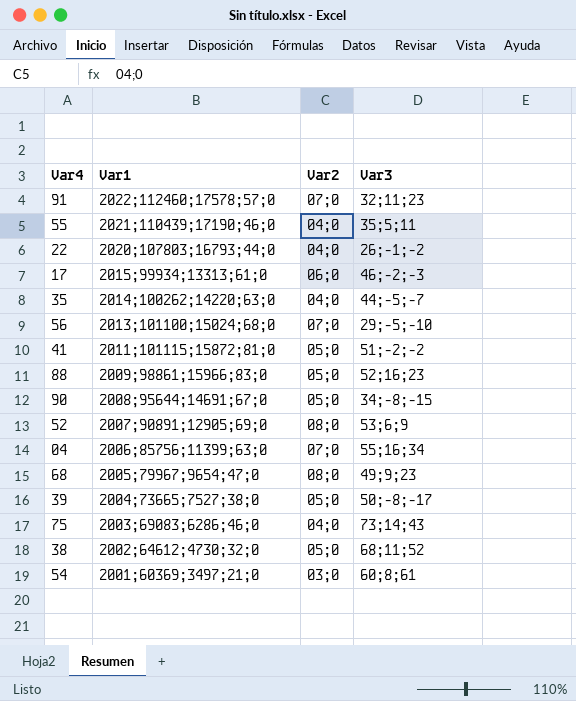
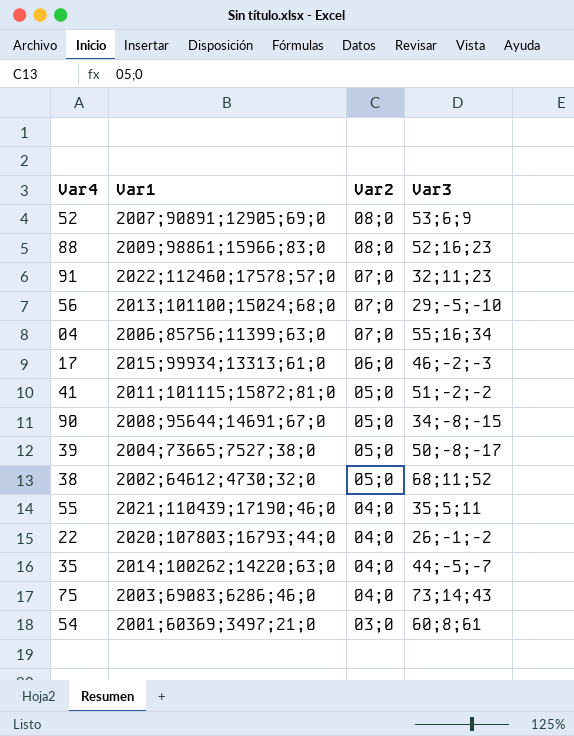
row order: Var1 descending -> Var2 descending
row 68: 2005;79967;9654;47;0 | 08;0 | 49;9;23 -> none
88 | Var2: 05;0 -> 08;0

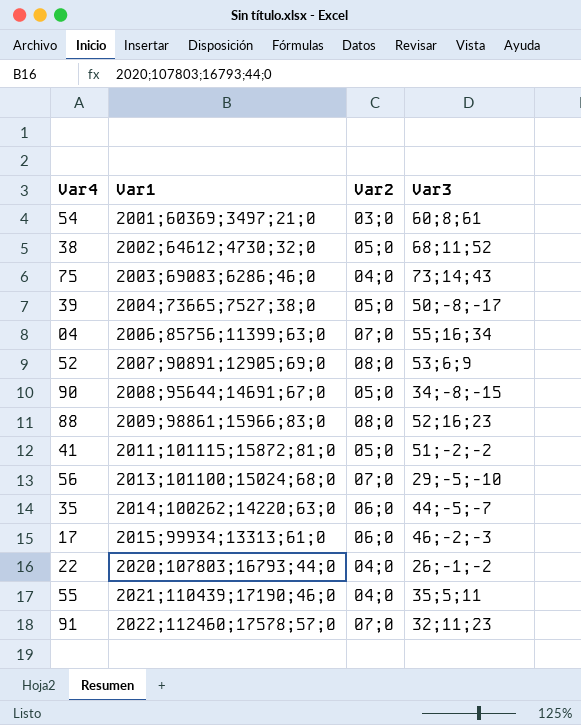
row order: Var2 descending -> Var1 ascending
35 | Var2: 04;0 -> 06;0

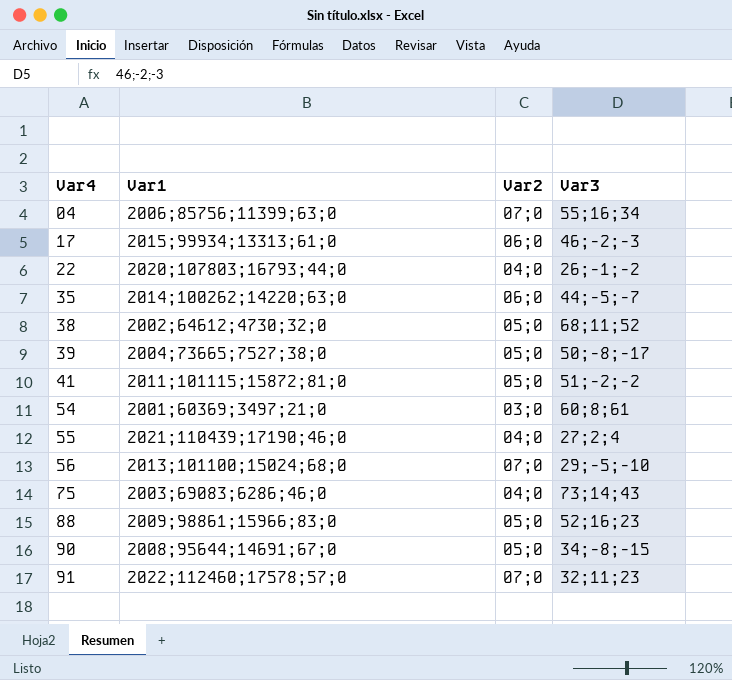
row order: Var1 ascending -> Var4 ascending
row 52: 2007;90891;12905;69;0 | 08;0 | 53;6;9 -> none
55 | Var3: 35;5;11 -> 27;2;4
88 | Var2: 08;0 -> 05;0

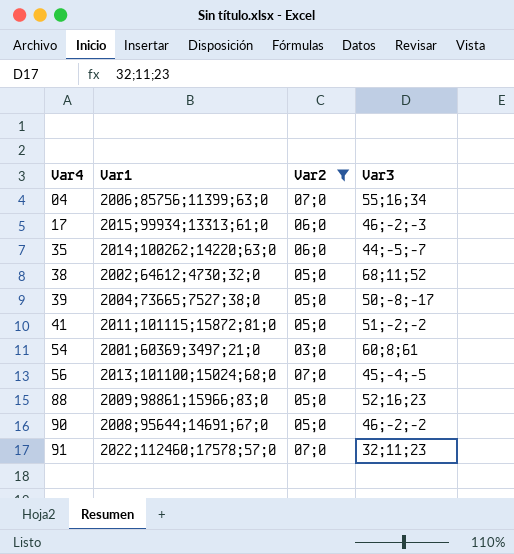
filter: none -> Var2 != 04;0
56 | Var3: 29;-5;-10 -> 45;-4;-5
90 | Var3: 34;-8;-15 -> 46;-2;-2

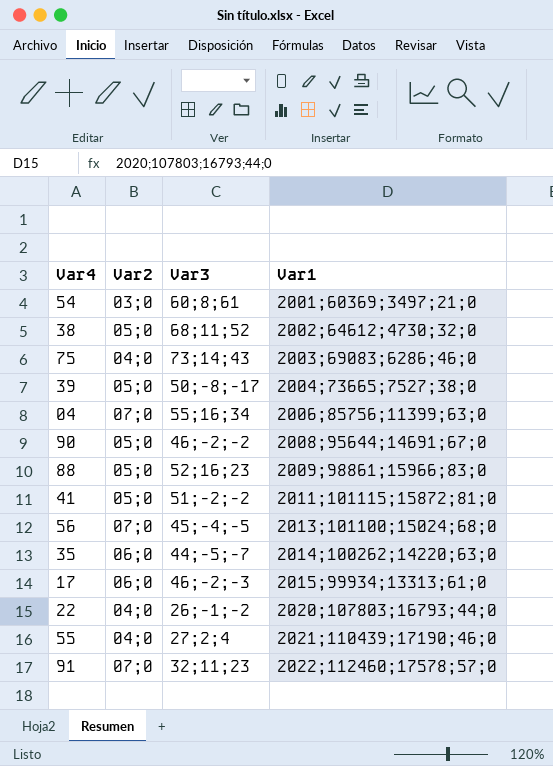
filter: Var2 != 04;0 -> none
row order: Var4 ascending -> Var1 ascending
column Var1 | position: 2 -> 4

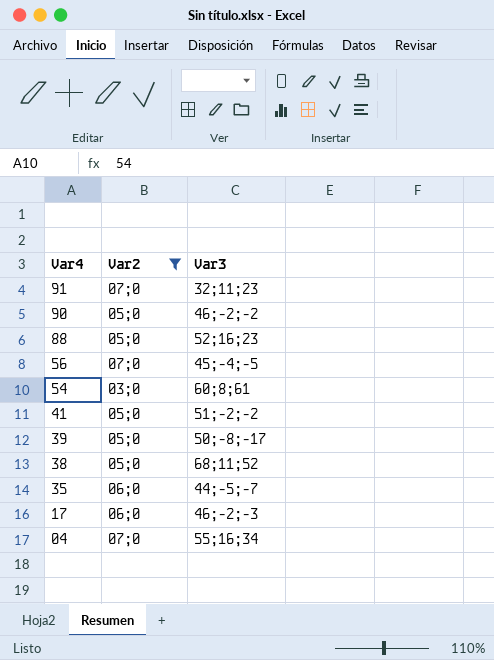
filter: none -> Var2 != 04;0
row order: Var1 ascending -> Var4 descending
column Var1 | position: 4 -> none

